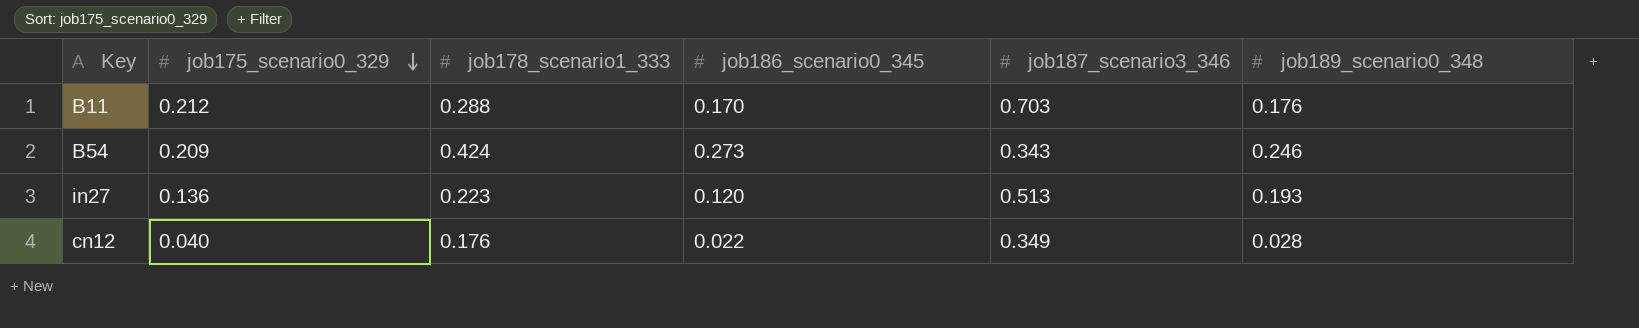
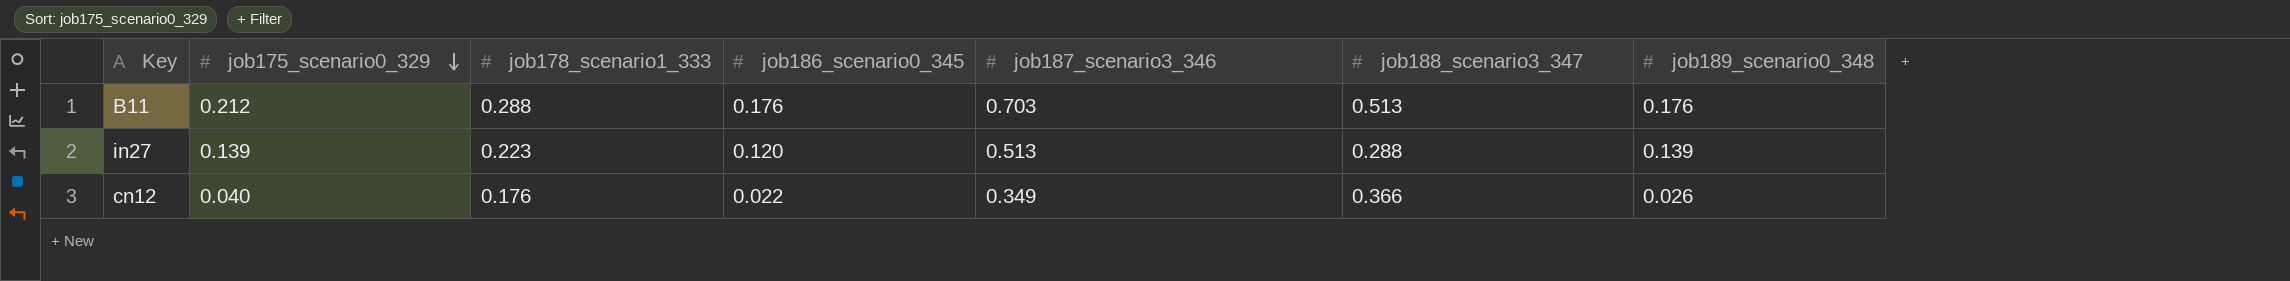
column job188_scenario3_347 | position: none -> 6
row B54: 0.209 | 0.424 | 0.273 | 0.343 | 0.246 -> none
B11 | job186_scenario0_345: 0.170 -> 0.176
in27 | job175_scenario0_329: 0.136 -> 0.139
in27 | job189_scenario0_348: 0.193 -> 0.139
cn12 | job189_scenario0_348: 0.028 -> 0.026

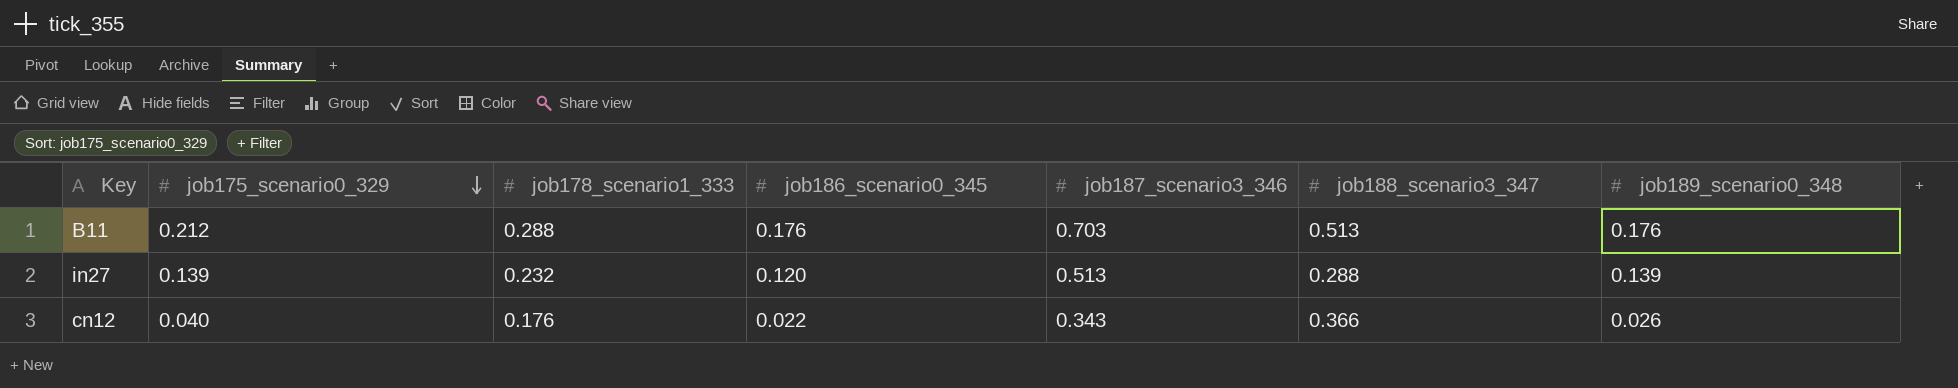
in27 | job178_scenario1_333: 0.223 -> 0.232
cn12 | job187_scenario3_346: 0.349 -> 0.343

